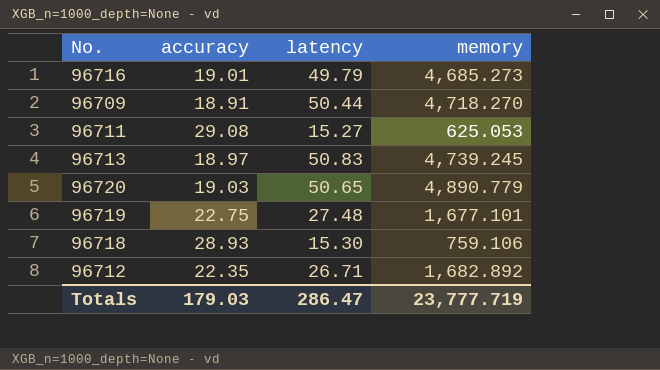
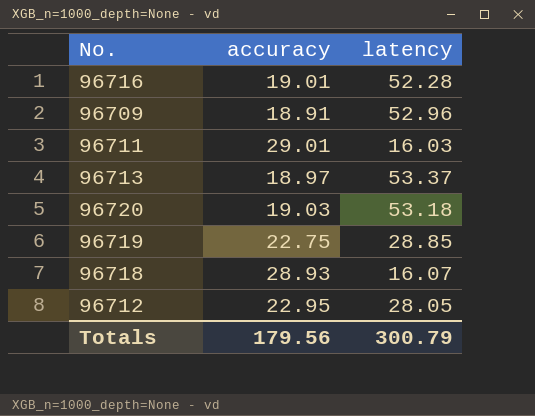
column memory | position: 4 -> none
96716 | latency: 49.79 -> 52.28
96709 | latency: 50.44 -> 52.96
96711 | accuracy: 29.08 -> 29.01
96711 | latency: 15.27 -> 16.03
96713 | latency: 50.83 -> 53.37
96720 | latency: 50.65 -> 53.18
96719 | latency: 27.48 -> 28.85
96718 | latency: 15.30 -> 16.07
96712 | accuracy: 22.35 -> 22.95
96712 | latency: 26.71 -> 28.05
Totals | accuracy: 179.03 -> 179.56
Totals | latency: 286.47 -> 300.79

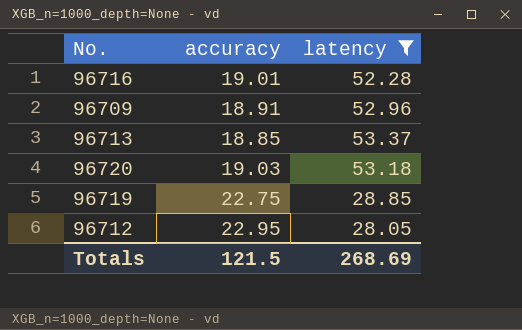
filter: none -> latency >= 28.05
96713 | accuracy: 18.97 -> 18.85
Totals | accuracy: 179.56 -> 121.5
Totals | latency: 300.79 -> 268.69

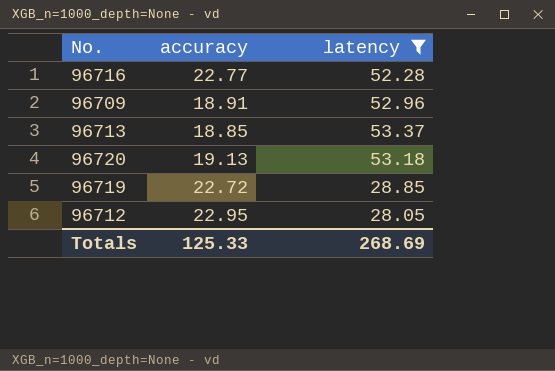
96716 | accuracy: 19.01 -> 22.77
96720 | accuracy: 19.03 -> 19.13
96719 | accuracy: 22.75 -> 22.72
Totals | accuracy: 121.5 -> 125.33

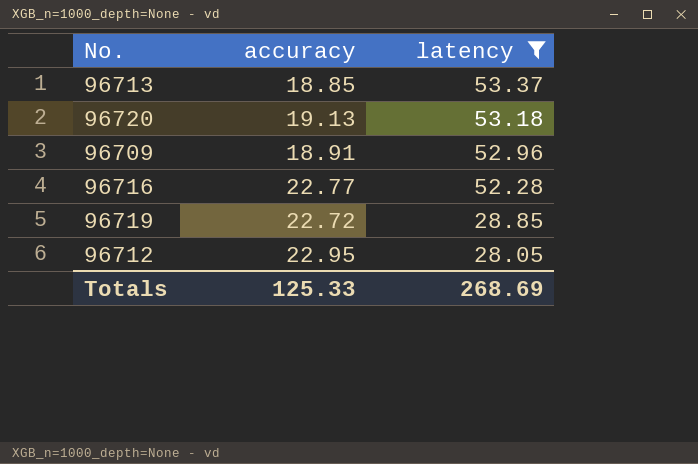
row order: none -> latency descending

